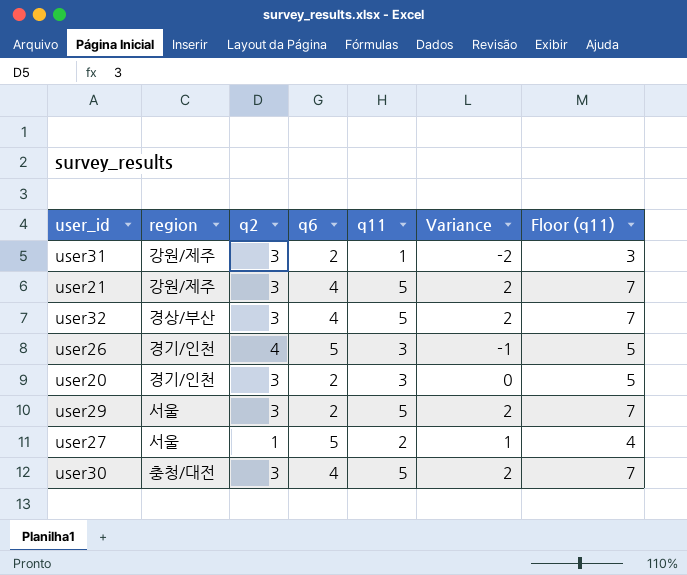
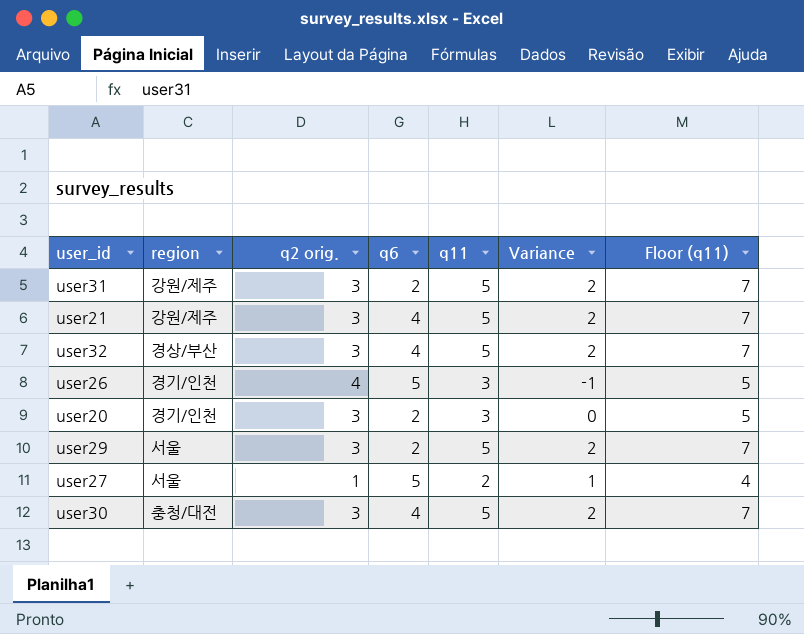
column name: q2 -> q2 orig.
user31 | q11: 1 -> 5
user31 | Variance: -2 -> 2
user31 | Floor (q11): 3 -> 7

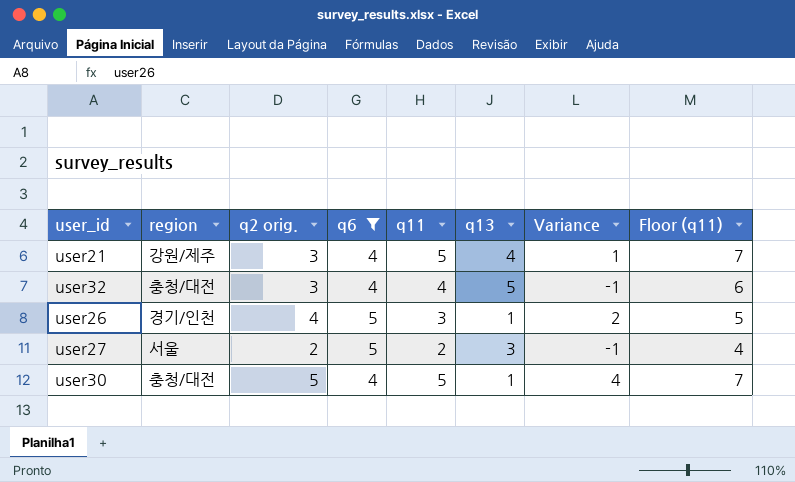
filter: none -> q6 != 2
column q13 | position: none -> 6
column Variance | formula: [q11] - [q2 orig.] -> [q11] - [q13]
user32 | region: 경상/부산 -> 충청/대전
user32 | q11: 5 -> 4
user32 | Floor (q11): 7 -> 6
user27 | q2 orig.: 1 -> 2
user30 | q2 orig.: 3 -> 5

